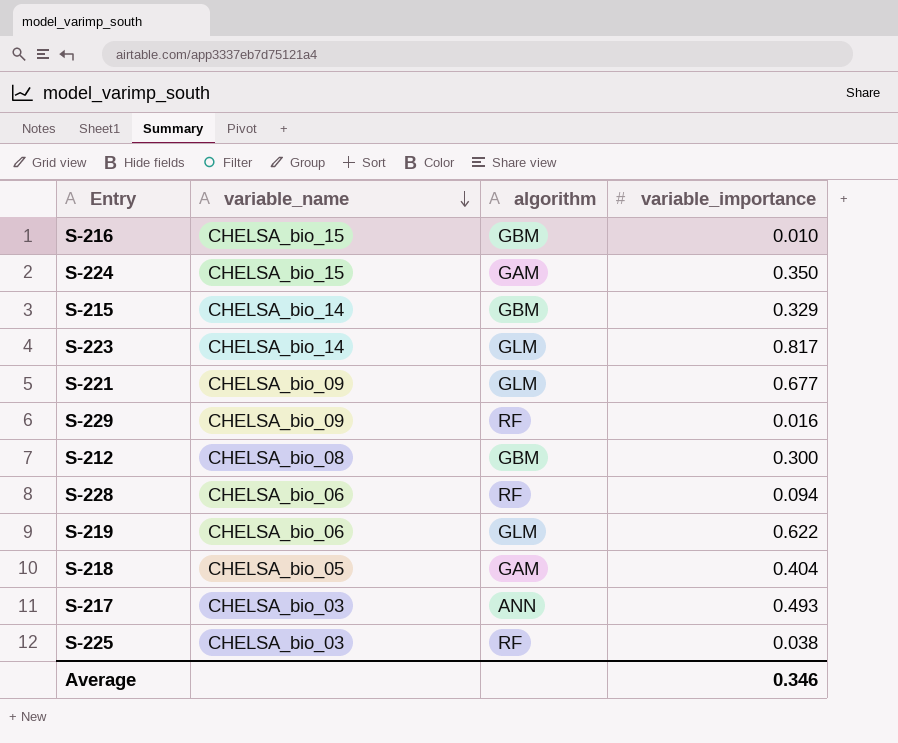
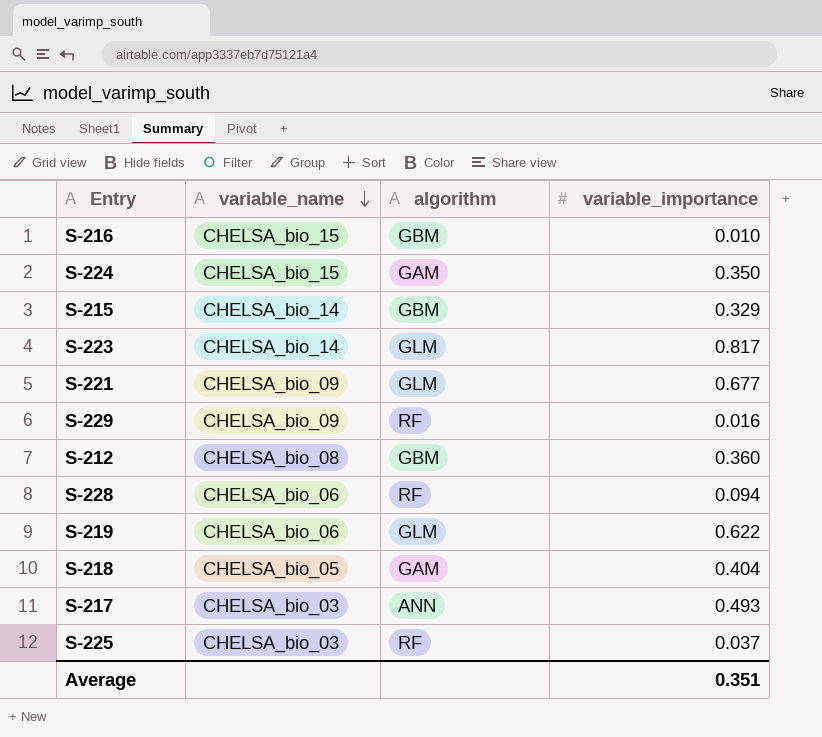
S-212 | variable_importance: 0.300 -> 0.360
S-225 | variable_importance: 0.038 -> 0.037
Average | variable_importance: 0.346 -> 0.351

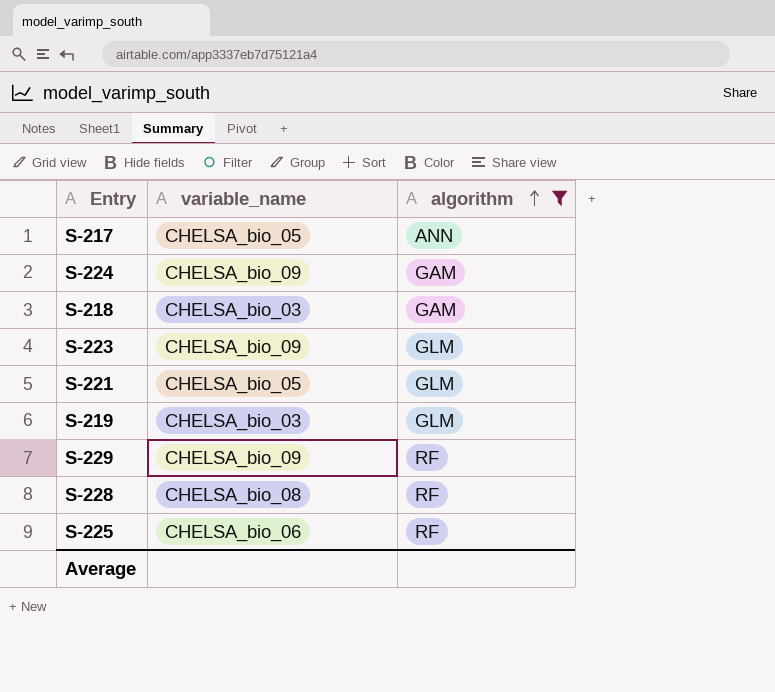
filter: none -> algorithm != GBM
row order: variable_name descending -> algorithm ascending
column variable_importance | position: 4 -> none
S-217 | variable_name: CHELSA_bio_03 -> CHELSA_bio_05
S-224 | variable_name: CHELSA_bio_15 -> CHELSA_bio_09
S-218 | variable_name: CHELSA_bio_05 -> CHELSA_bio_03
S-223 | variable_name: CHELSA_bio_14 -> CHELSA_bio_09
S-221 | variable_name: CHELSA_bio_09 -> CHELSA_bio_05
S-219 | variable_name: CHELSA_bio_06 -> CHELSA_bio_03
S-228 | variable_name: CHELSA_bio_06 -> CHELSA_bio_08
S-225 | variable_name: CHELSA_bio_03 -> CHELSA_bio_06

